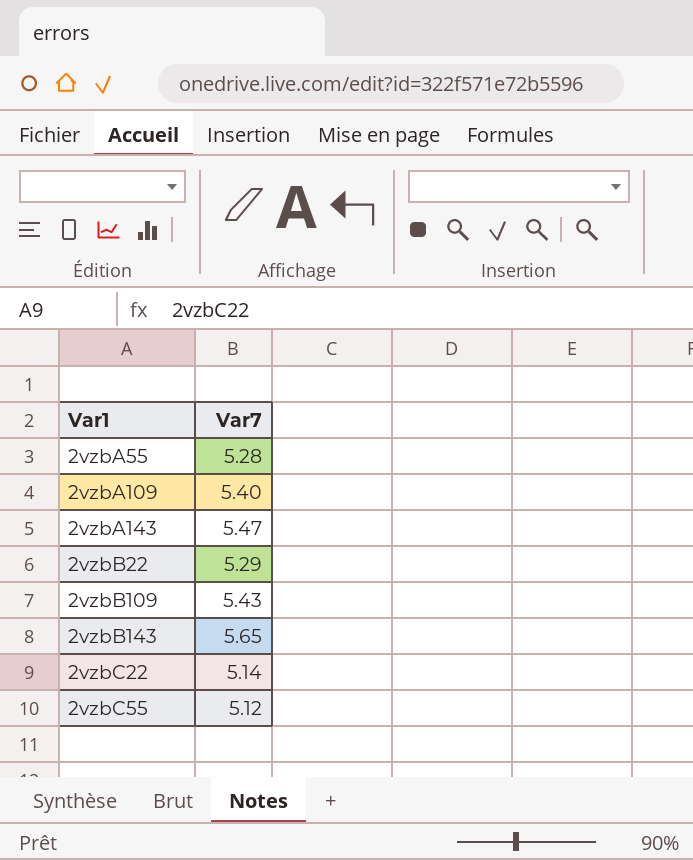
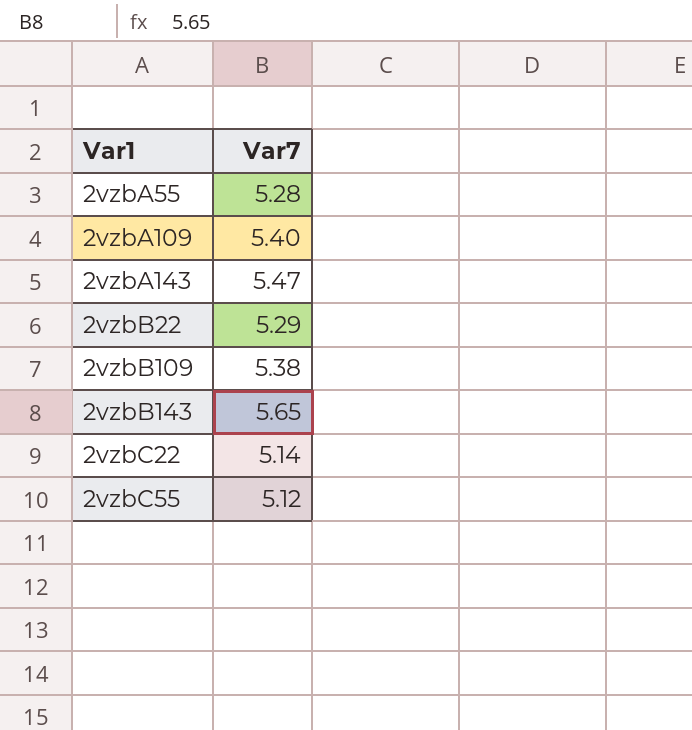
2vzbB109 | Var7: 5.43 -> 5.38

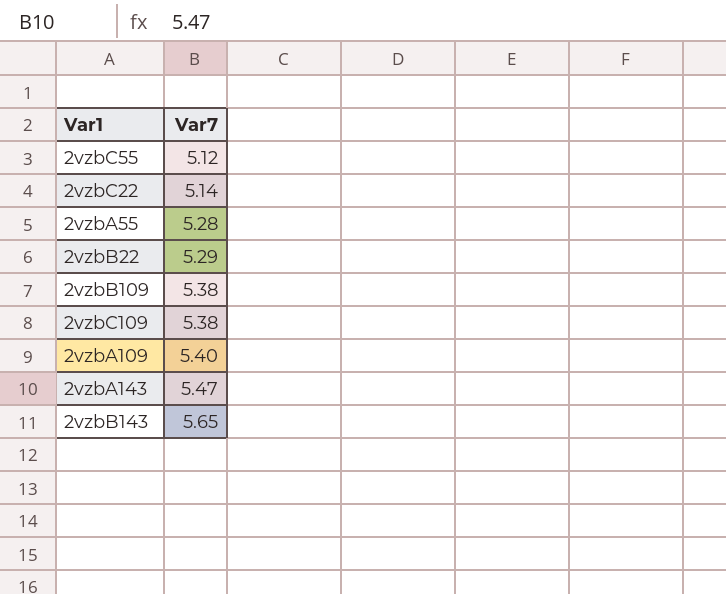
row order: Var1 ascending -> Var7 ascending
row 2vzbC109: none -> 5.38

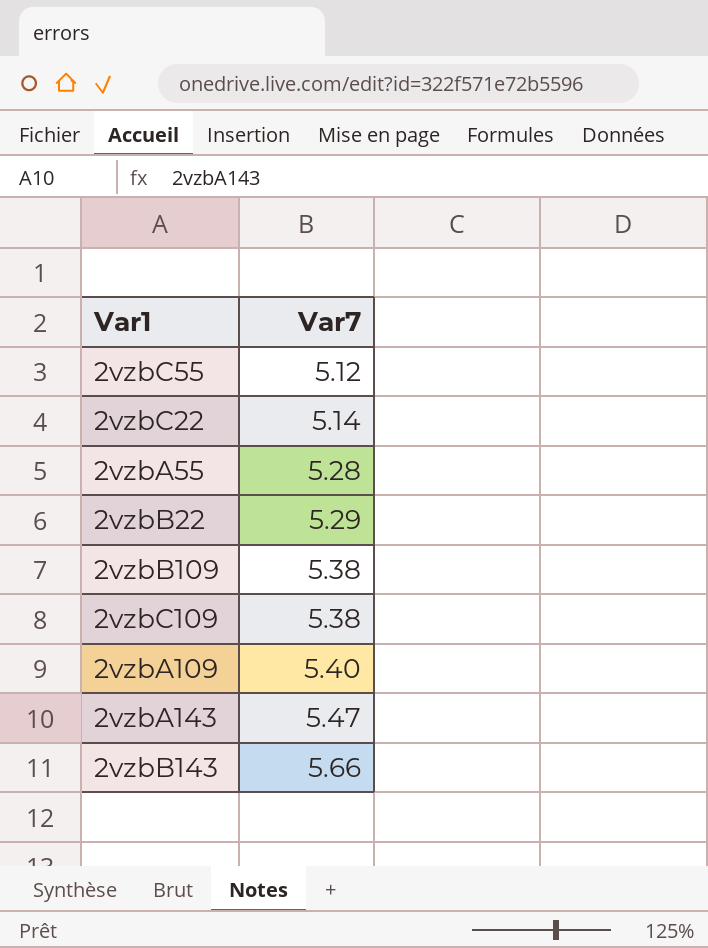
2vzbB143 | Var7: 5.65 -> 5.66

